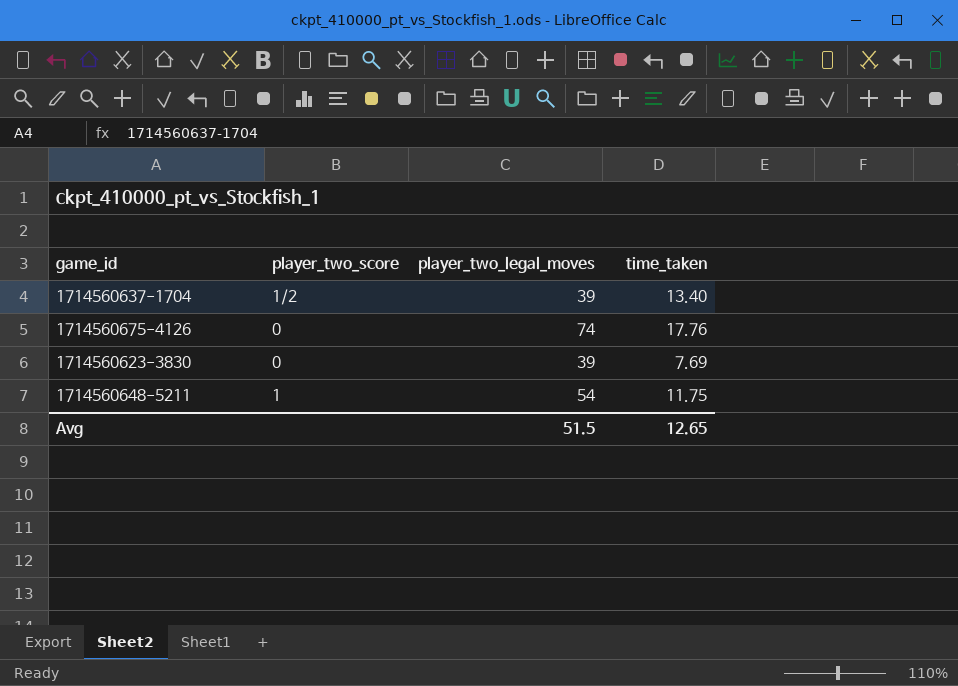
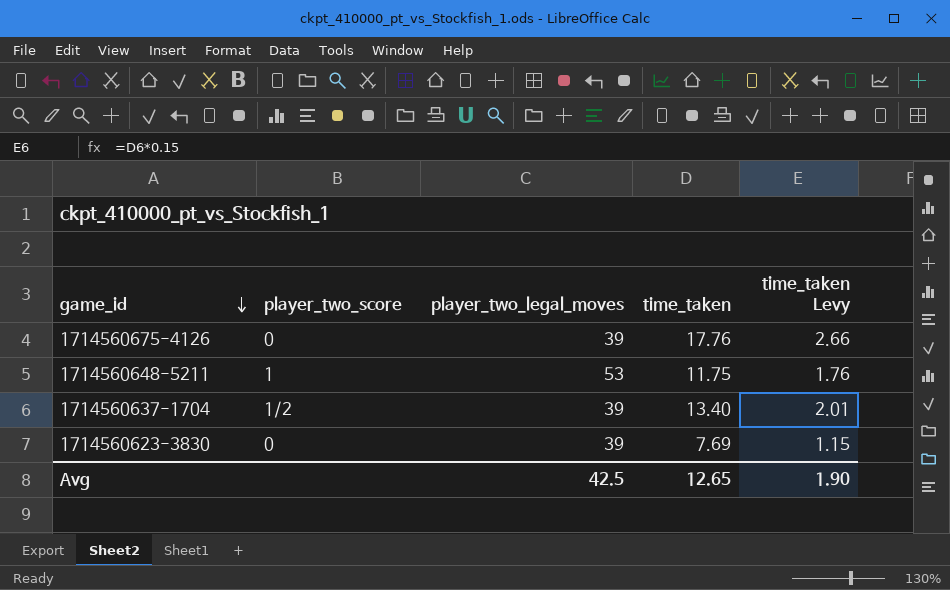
row order: none -> game_id descending
column time_taken Levy | formula: none -> [time_taken] * 0.15
1714560675-4126 | player_two_legal_moves: 74 -> 39
1714560648-5211 | player_two_legal_moves: 54 -> 53
Avg | player_two_legal_moves: 51.5 -> 42.5

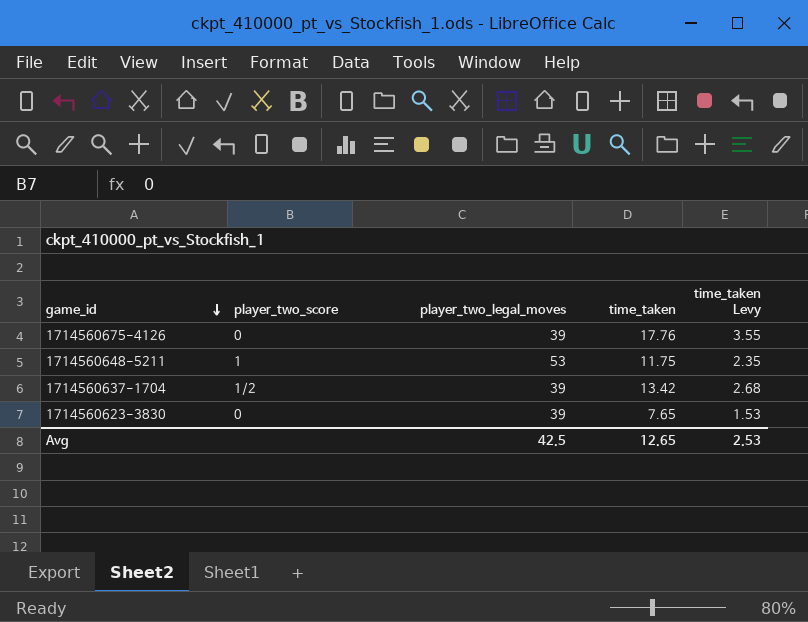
column time_taken Levy | formula: [time_taken] * 0.15 -> [time_taken] * 0.2
1714560637-1704 | time_taken: 13.40 -> 13.42
1714560623-3830 | time_taken: 7.69 -> 7.65
Avg | time_taken Levy: 1.90 -> 2.53

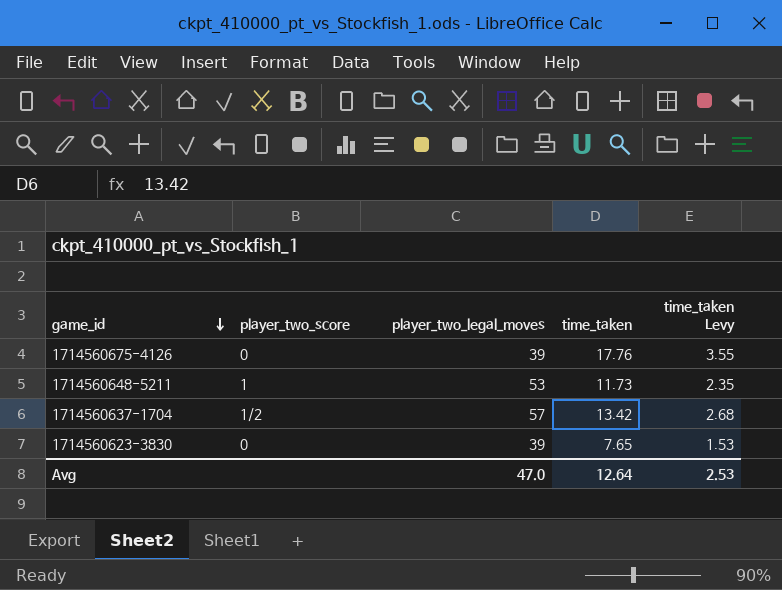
1714560648-5211 | time_taken: 11.75 -> 11.73
1714560637-1704 | player_two_legal_moves: 39 -> 57
Avg | player_two_legal_moves: 42.5 -> 47.0
Avg | time_taken: 12.65 -> 12.64

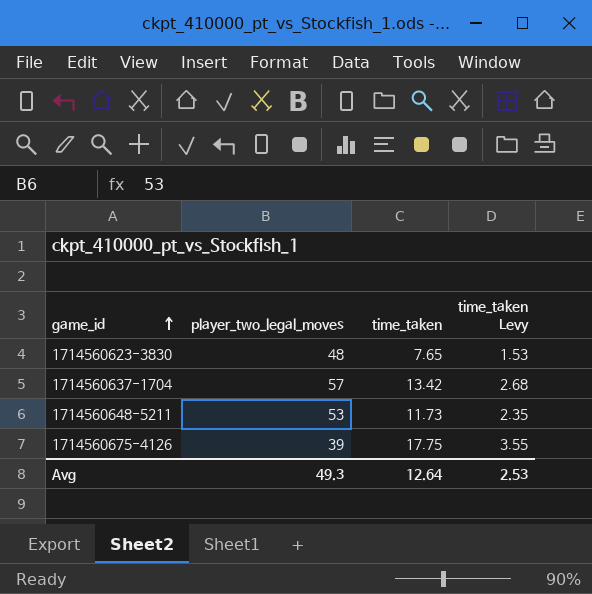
row order: game_id descending -> game_id ascending
column player_two_score | position: 2 -> none
1714560623-3830 | player_two_legal_moves: 39 -> 48
1714560675-4126 | time_taken: 17.76 -> 17.75
Avg | player_two_legal_moves: 47.0 -> 49.3

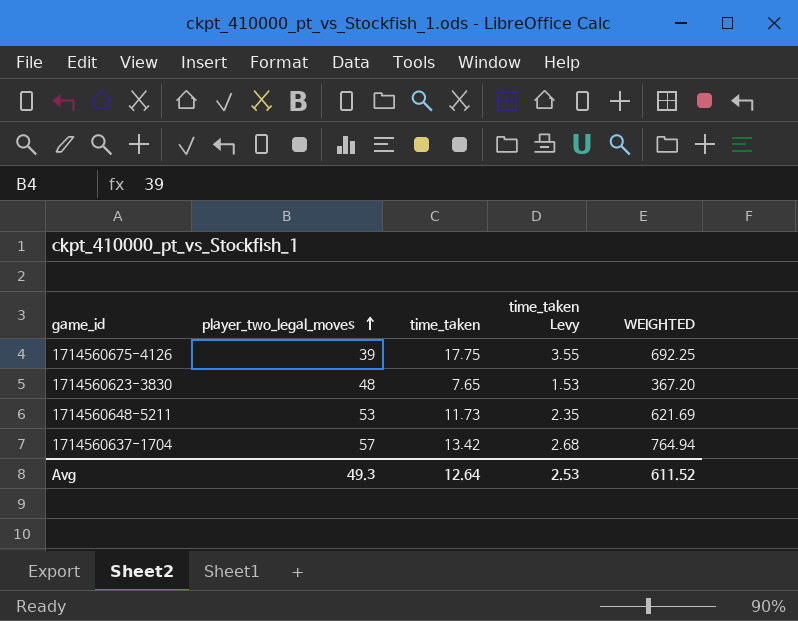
row order: game_id ascending -> player_two_legal_moves ascending
column WEIGHTED | formula: none -> [player_two_legal_moves] * [time_taken]

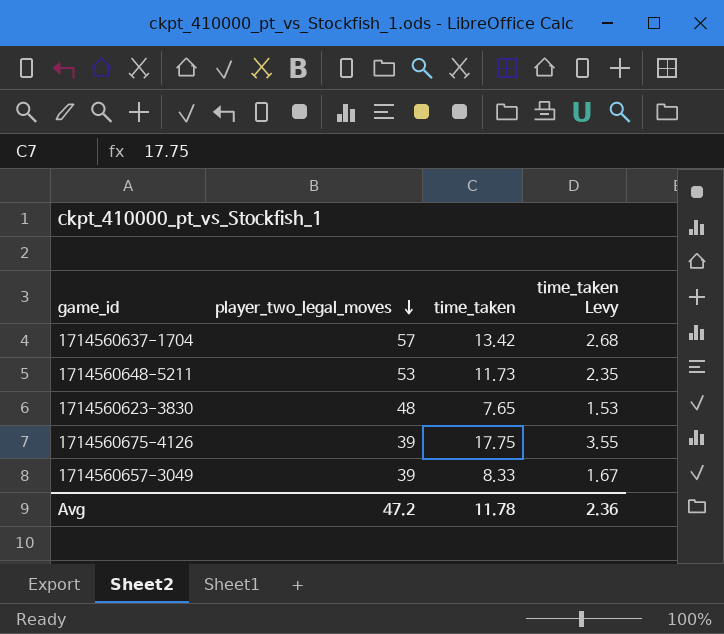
row order: player_two_legal_moves ascending -> player_two_legal_moves descending
column WEIGHTED | formula: [player_two_legal_moves] * [time_taken] -> none
row 1714560657-3049: none -> 39 | 8.33 | 1.67
Avg | player_two_legal_moves: 49.3 -> 47.2
Avg | time_taken: 12.64 -> 11.78
Avg | time_taken Levy: 2.53 -> 2.36

